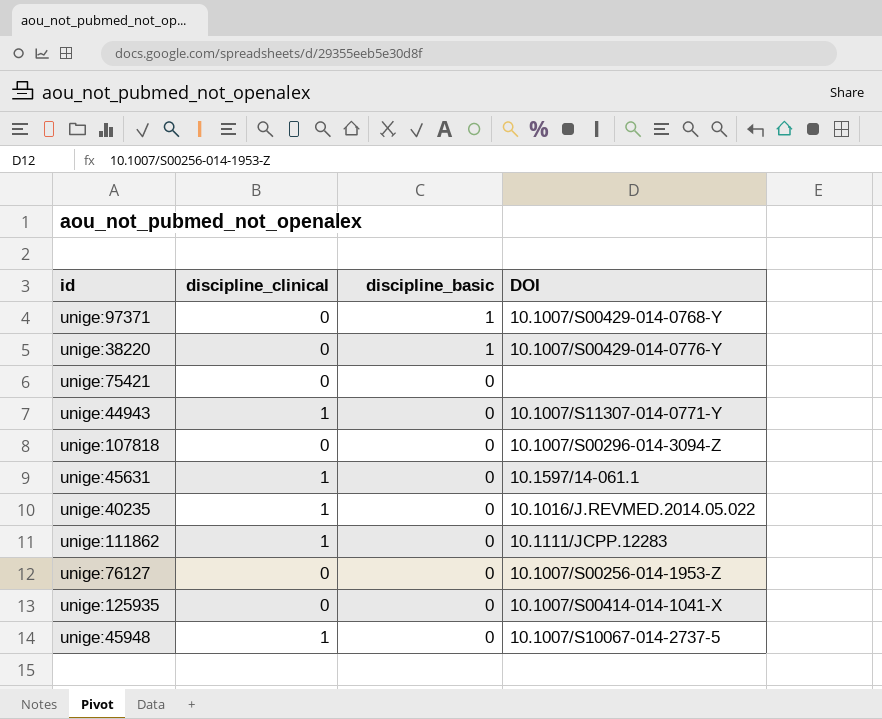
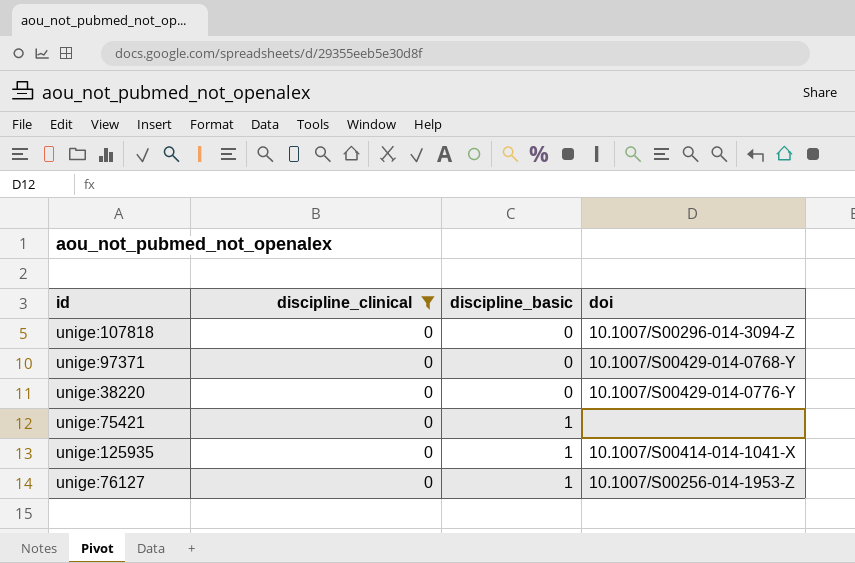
filter: none -> discipline_clinical = 0
row order: discipline_basic descending -> discipline_basic ascending
column name: DOI -> doi
unige:97371 | discipline_basic: 1 -> 0
unige:38220 | discipline_basic: 1 -> 0
unige:75421 | discipline_basic: 0 -> 1
unige:125935 | discipline_basic: 0 -> 1
unige:76127 | discipline_basic: 0 -> 1

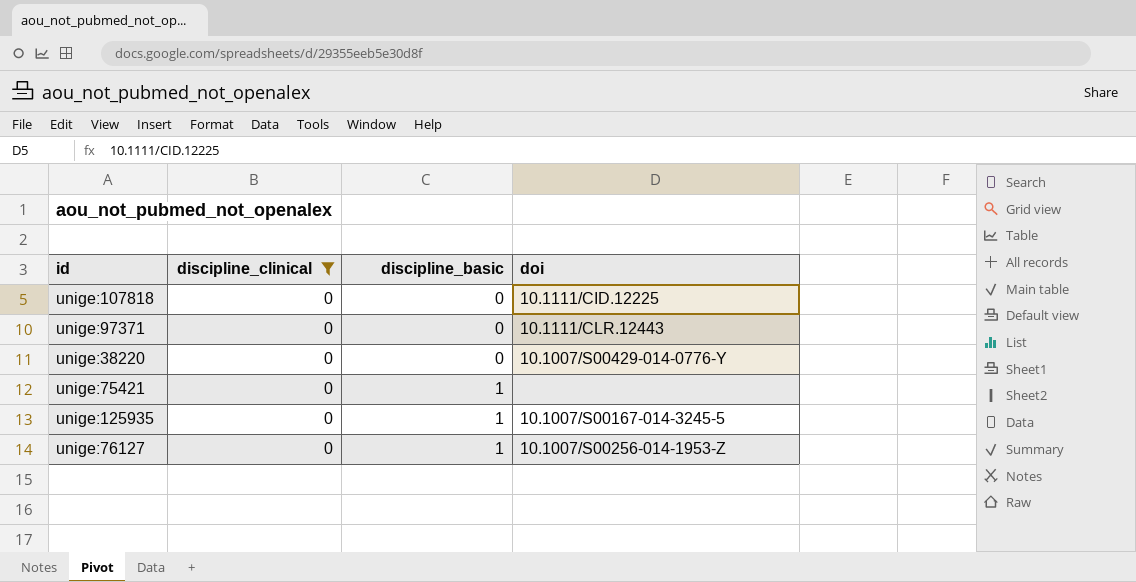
unige:107818 | doi: 10.1007/S00296-014-3094-Z -> 10.1111/CID.12225
unige:97371 | doi: 10.1007/S00429-014-0768-Y -> 10.1111/CLR.12443
unige:125935 | doi: 10.1007/S00414-014-1041-X -> 10.1007/S00167-014-3245-5

